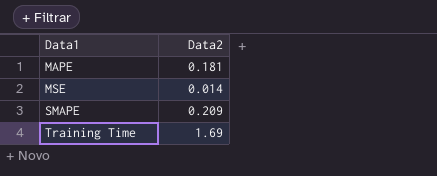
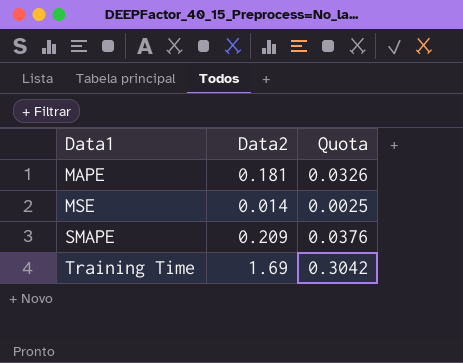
column Quota | formula: none -> [Data2] * 0.18

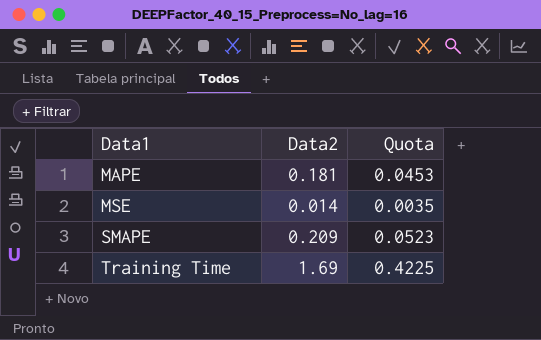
column Quota | formula: [Data2] * 0.18 -> [Data2] * 0.25

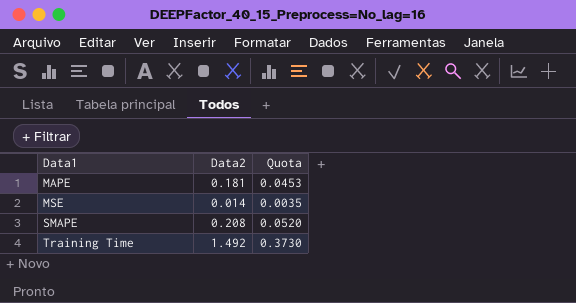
SMAPE | Data2: 0.209 -> 0.208
SMAPE | Quota: 0.0523 -> 0.0520
Training Time | Data2: 1.69 -> 1.492
Training Time | Quota: 0.4225 -> 0.3730

